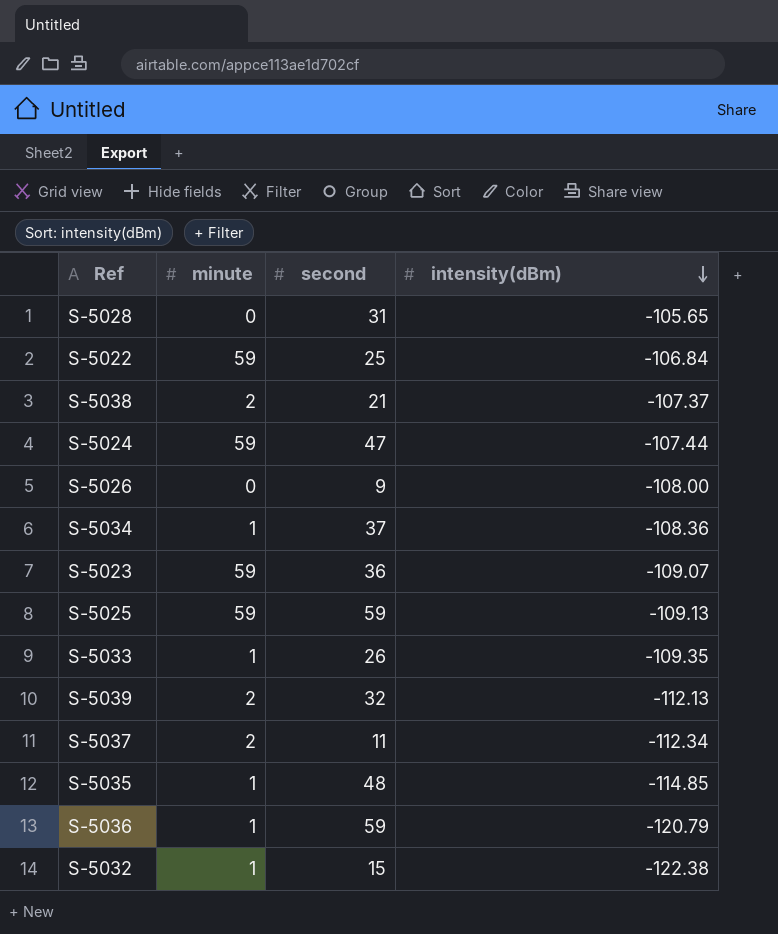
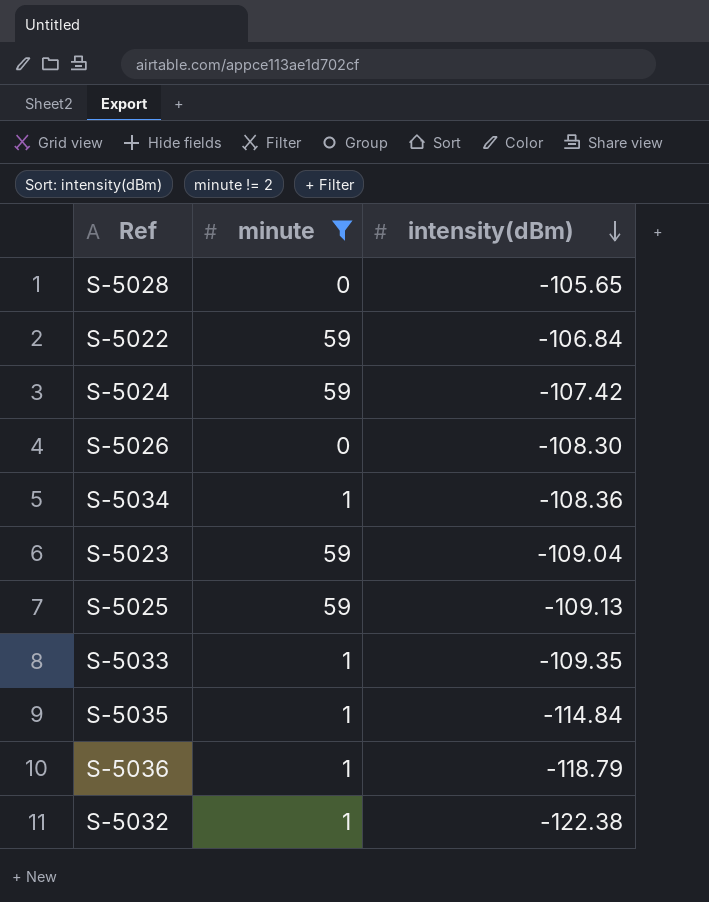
filter: none -> minute != 2
column second | position: 3 -> none
S-5024 | intensity(dBm): -107.44 -> -107.42
S-5026 | intensity(dBm): -108.00 -> -108.30
S-5023 | intensity(dBm): -109.07 -> -109.04
S-5035 | intensity(dBm): -114.85 -> -114.84
S-5036 | intensity(dBm): -120.79 -> -118.79

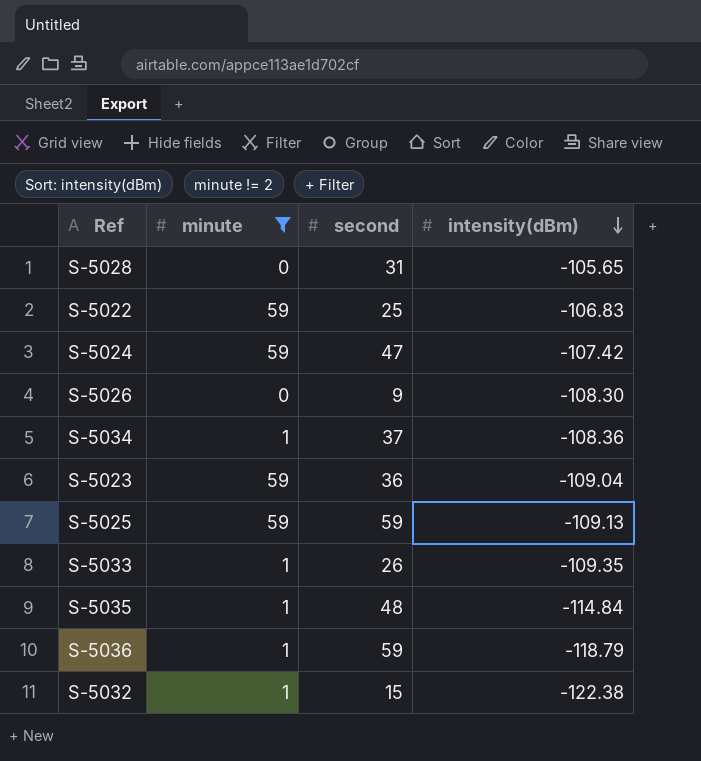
column second | position: none -> 3
S-5022 | intensity(dBm): -106.84 -> -106.83

